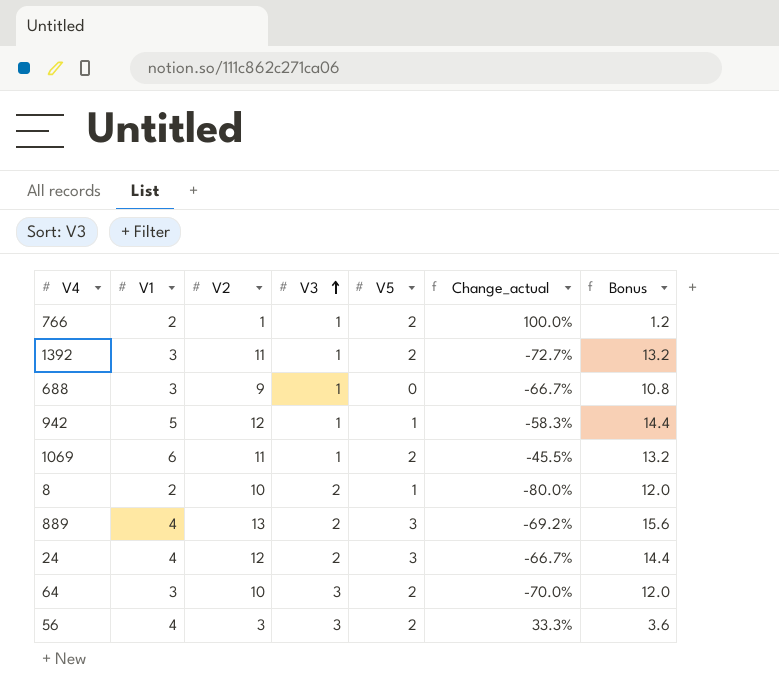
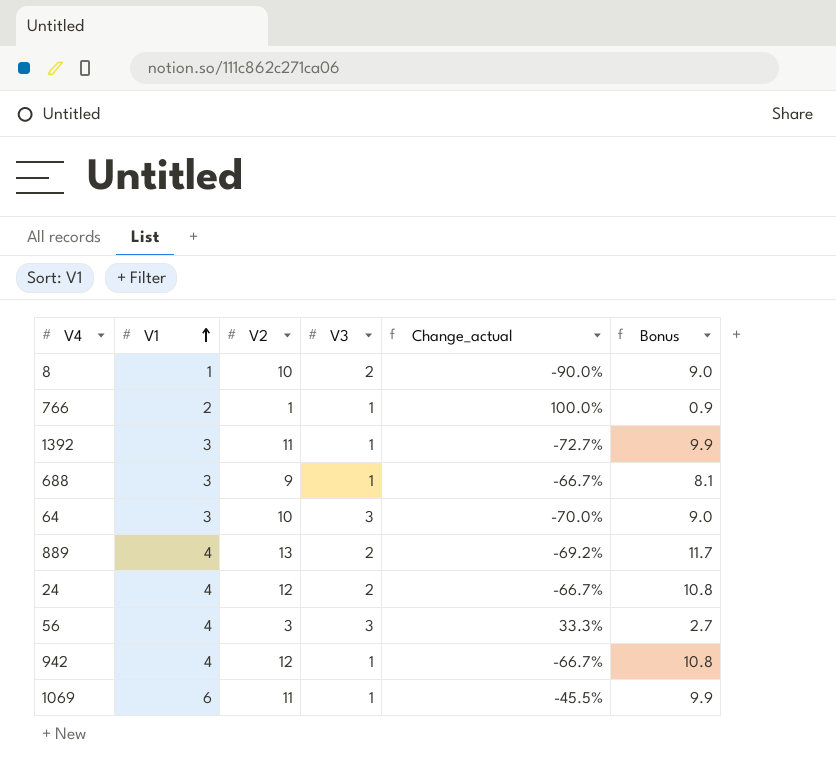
row order: V3 ascending -> V1 ascending
column V5 | position: 5 -> none
column Bonus | formula: [V2] * 1.2 -> [V2] * 0.9
8 | V1: 2 -> 1
8 | Change_actual: -80.0% -> -90.0%
942 | V1: 5 -> 4
942 | Change_actual: -58.3% -> -66.7%

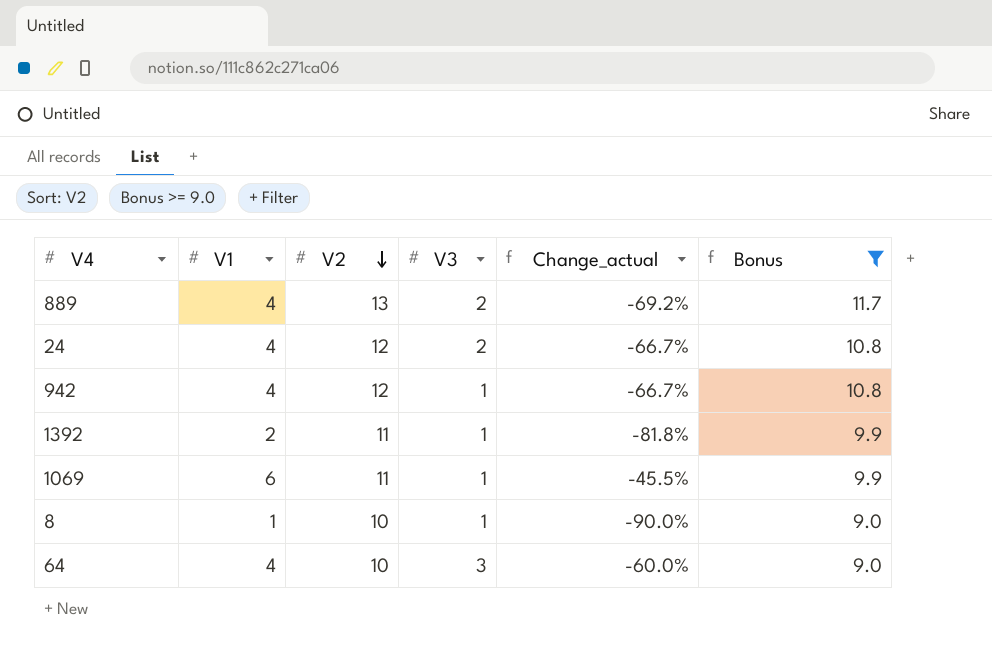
filter: none -> Bonus >= 9.0
row order: V1 ascending -> V2 descending
1392 | V1: 3 -> 2
1392 | Change_actual: -72.7% -> -81.8%
8 | V3: 2 -> 1
64 | V1: 3 -> 4
64 | Change_actual: -70.0% -> -60.0%

